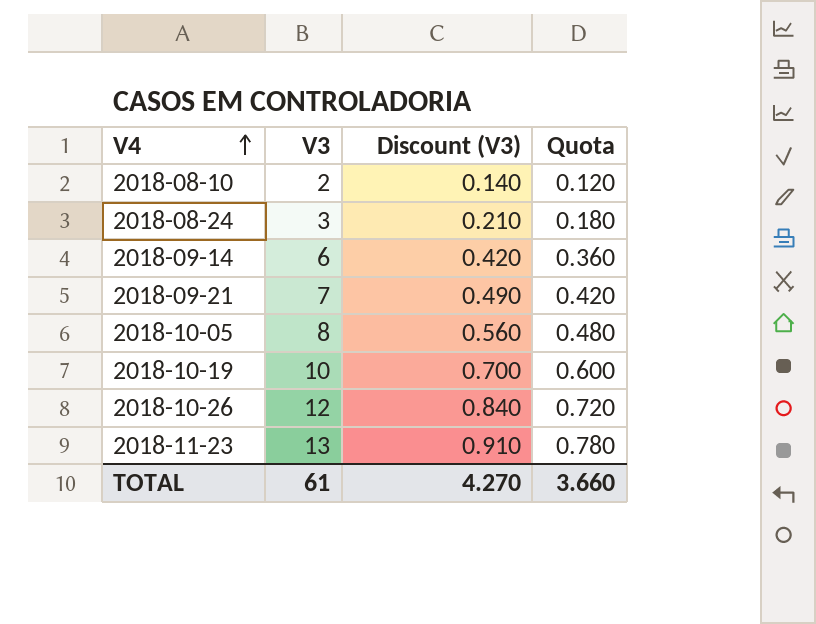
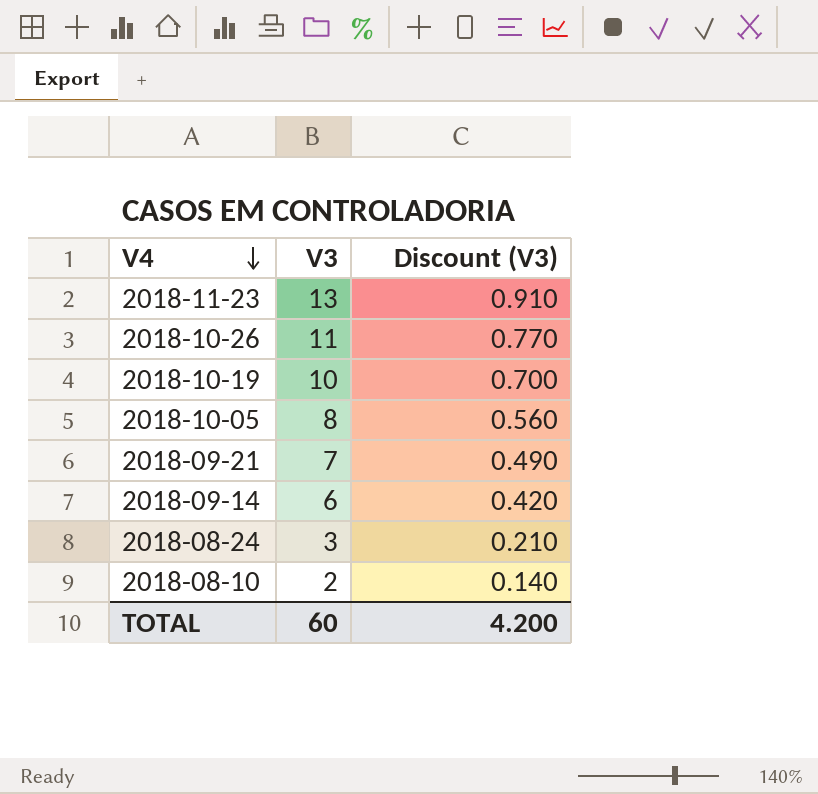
row order: V4 ascending -> V4 descending
column Quota | formula: [V3] * 0.06 -> none
2018-10-26 | V3: 12 -> 11
2018-10-26 | Discount (V3): 0.840 -> 0.770
TOTAL | V3: 61 -> 60
TOTAL | Discount (V3): 4.270 -> 4.200

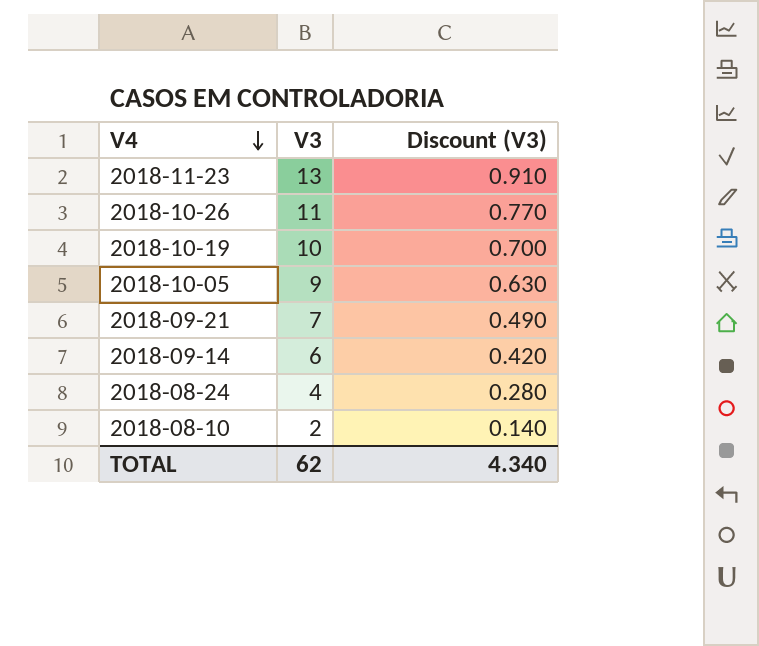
2018-10-05 | V3: 8 -> 9
2018-10-05 | Discount (V3): 0.560 -> 0.630
2018-08-24 | V3: 3 -> 4
2018-08-24 | Discount (V3): 0.210 -> 0.280
TOTAL | V3: 60 -> 62
TOTAL | Discount (V3): 4.200 -> 4.340

